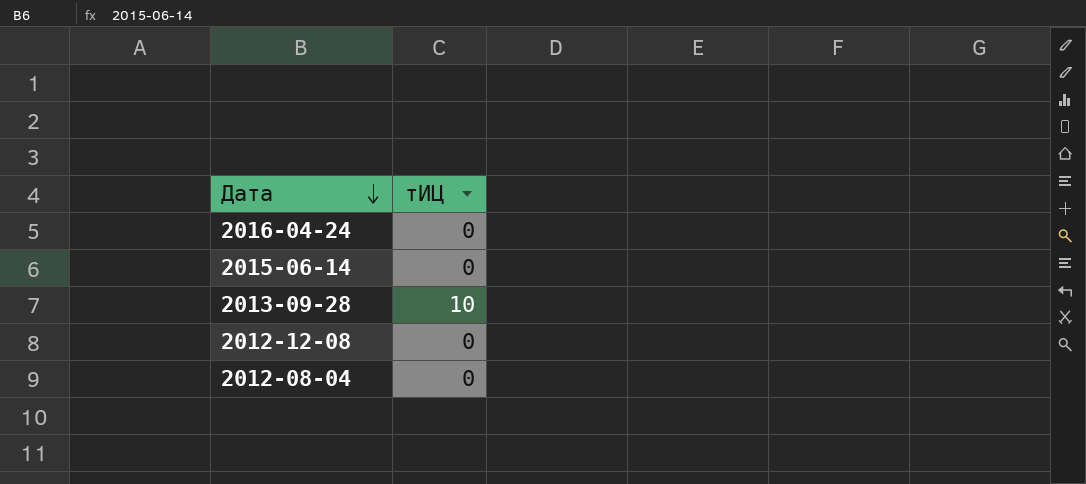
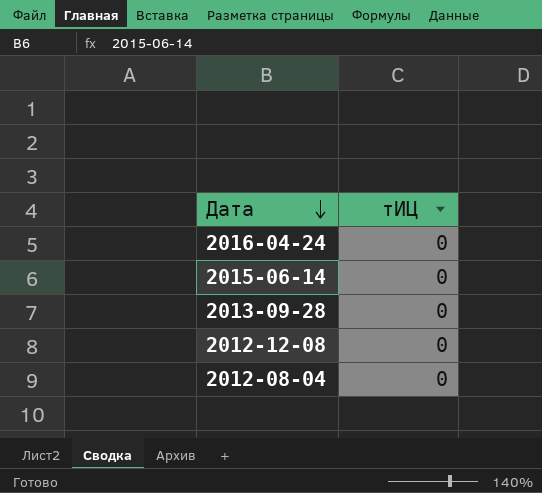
2013-09-28 | тИЦ: 10 -> 0

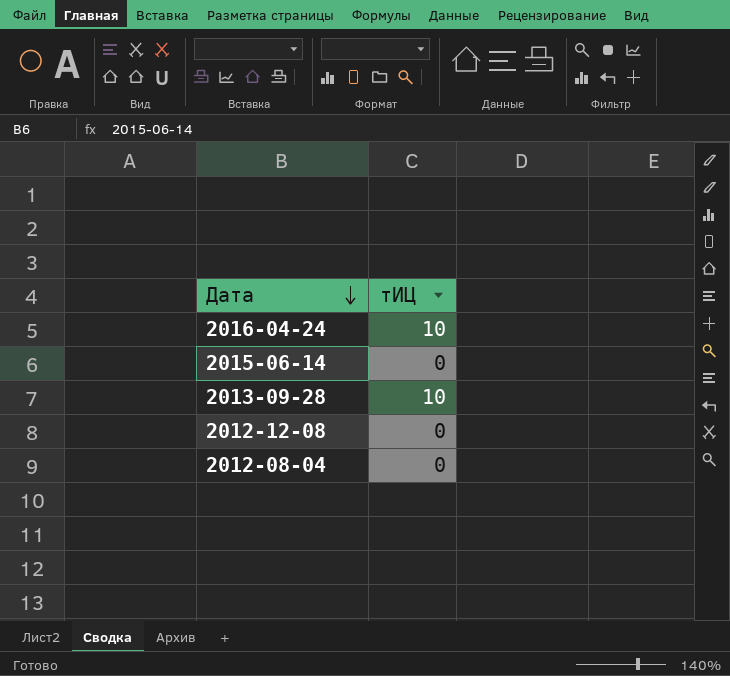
2016-04-24 | тИЦ: 0 -> 10
2013-09-28 | тИЦ: 0 -> 10

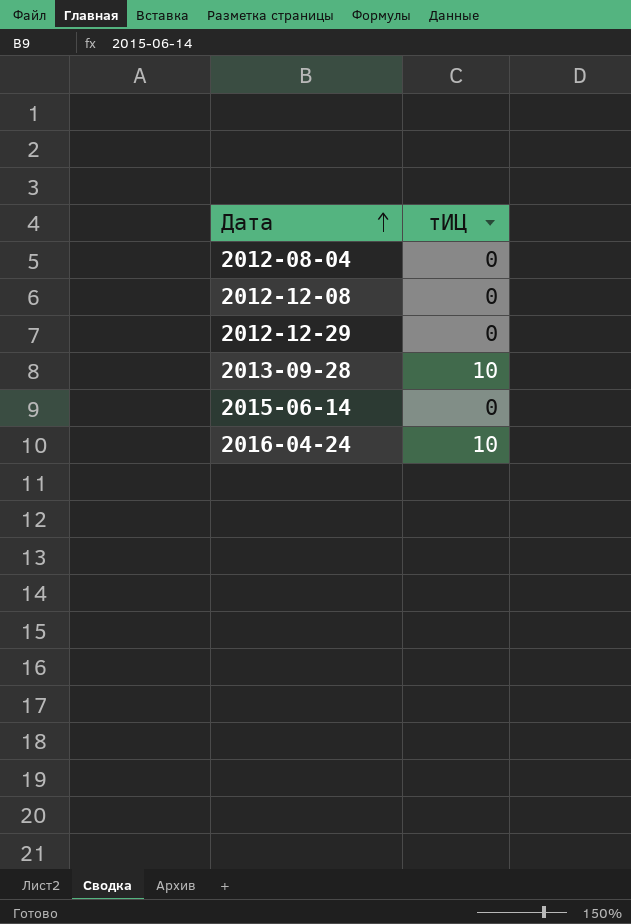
row order: Дата descending -> Дата ascending
row 2012-12-29: none -> 0

